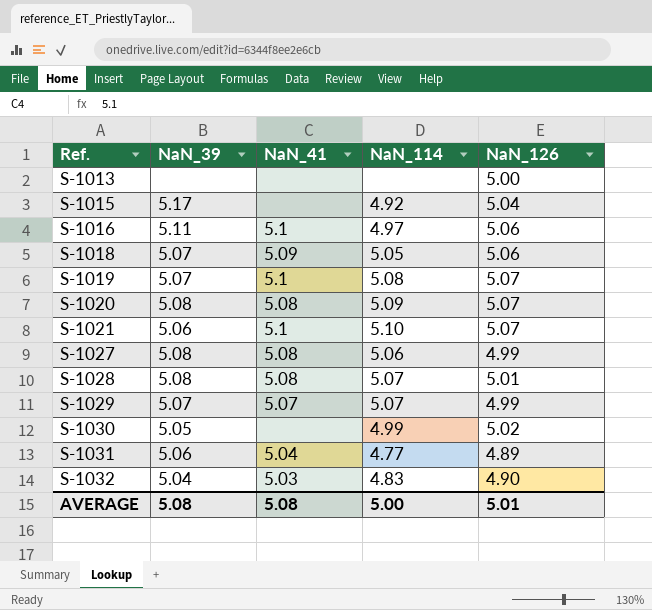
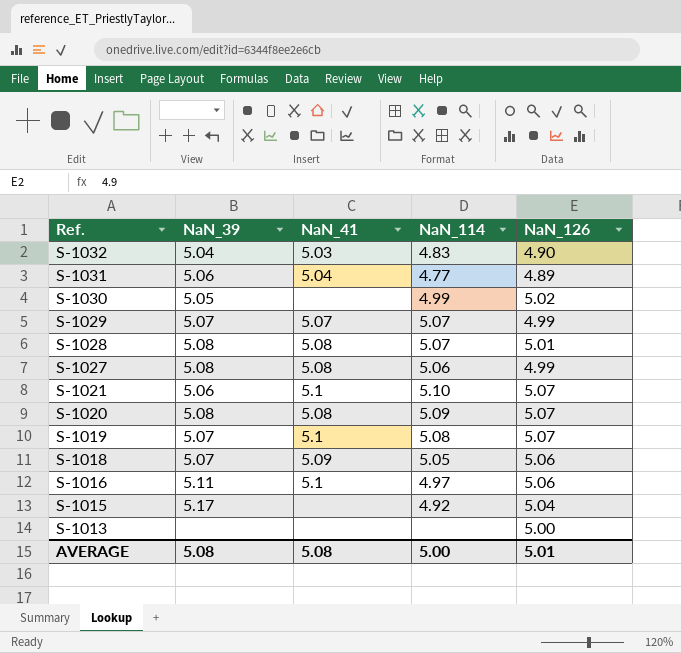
row order: Ref. ascending -> Ref. descending

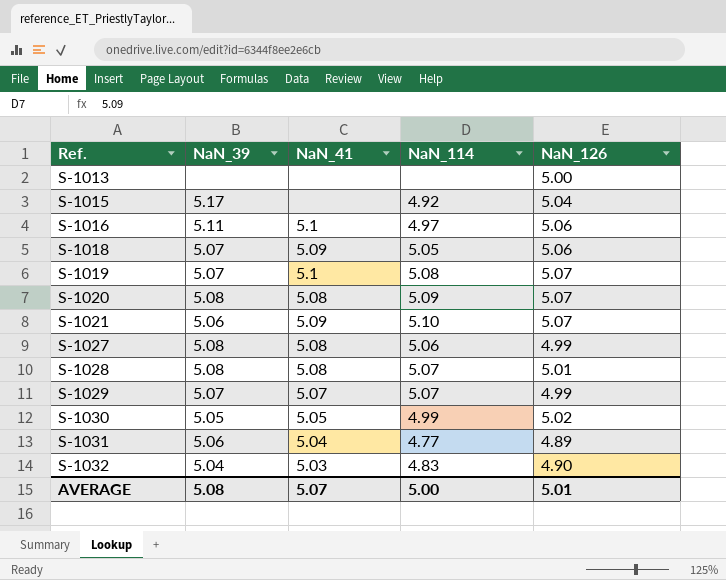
row order: Ref. descending -> Ref. ascending
S-1021 | NaN_41: 5.1 -> 5.09
S-1030 | NaN_41: none -> 5.05
AVERAGE | NaN_41: 5.08 -> 5.07

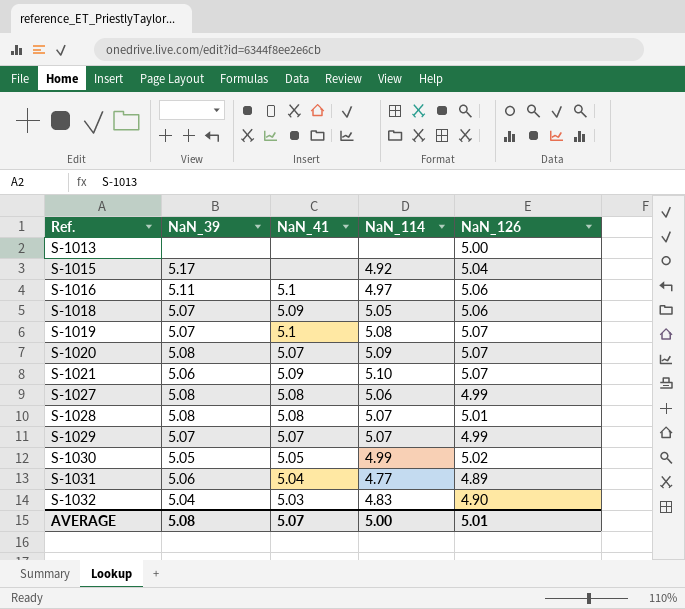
S-1020 | NaN_41: 5.08 -> 5.07

